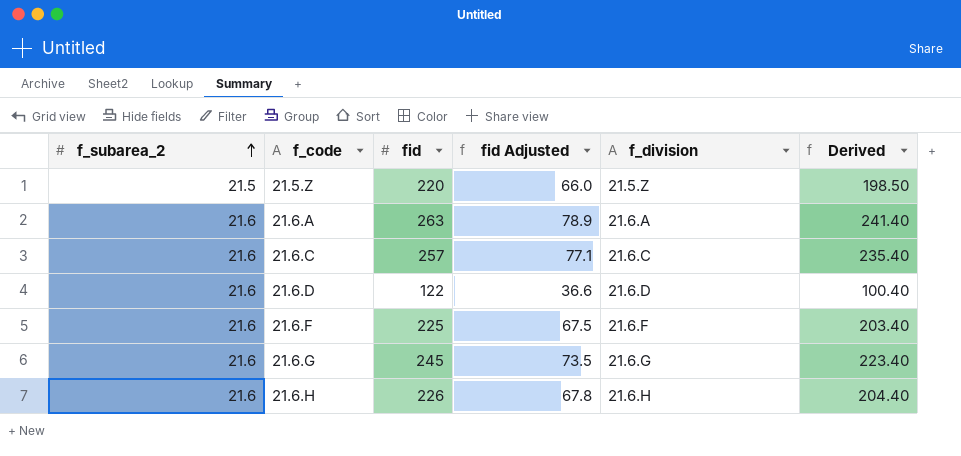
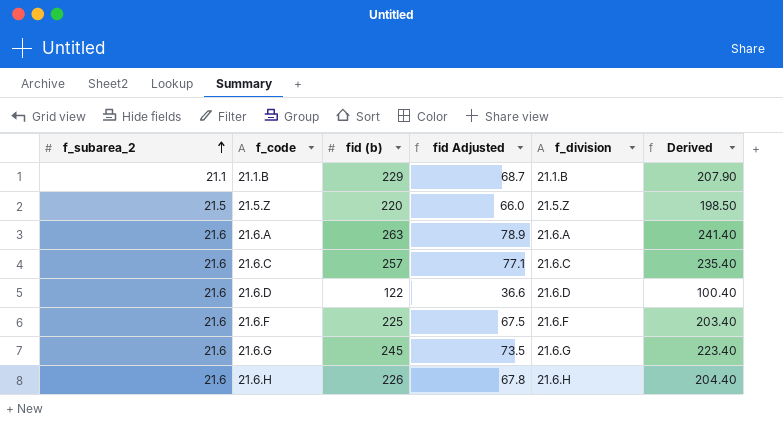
column name: fid -> fid (b)
row 21.1.B: none -> 21.1 | 229 | 68.7 | 21.1.B | 207.90

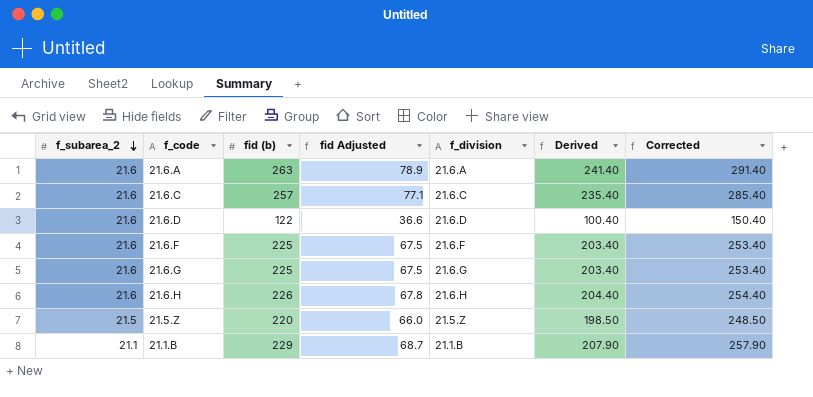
row order: f_subarea_2 ascending -> f_subarea_2 descending
column Corrected | formula: none -> [Derived] + 50
21.6.G | fid (b): 245 -> 225
21.6.G | fid Adjusted: 73.5 -> 67.5
21.6.G | Derived: 223.40 -> 203.40

